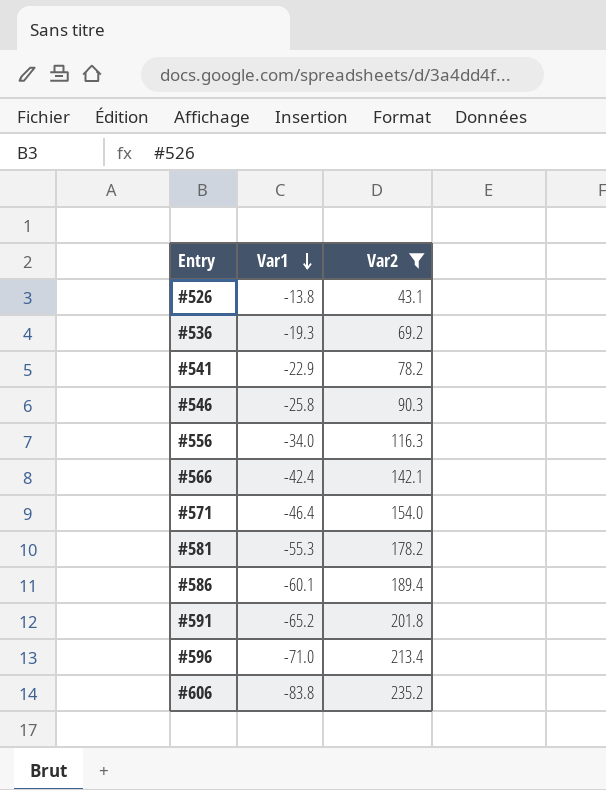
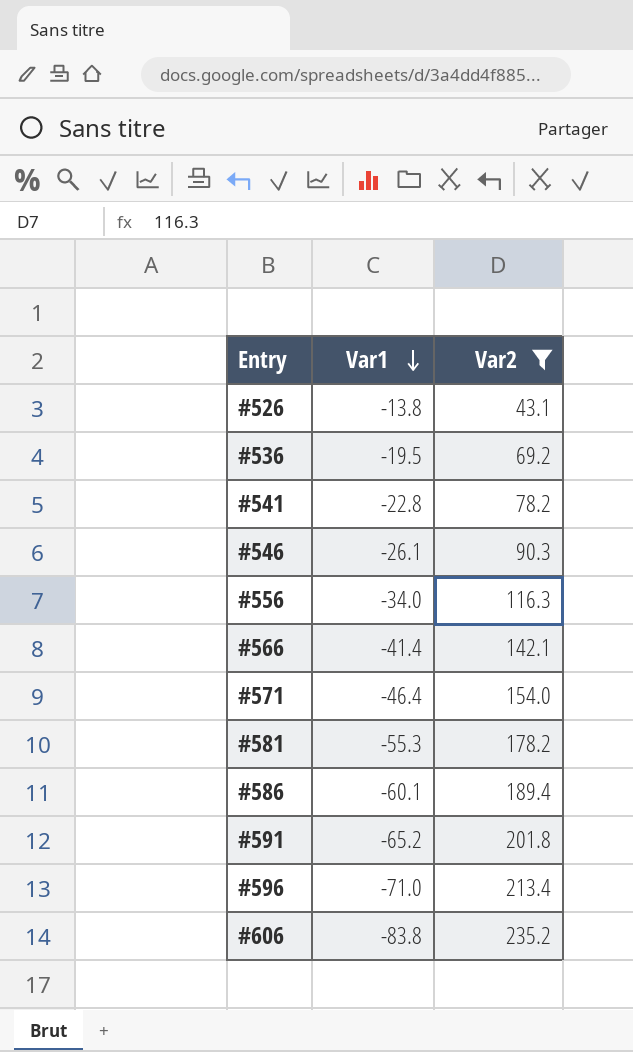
#536 | Var1: -19.3 -> -19.5
#541 | Var1: -22.9 -> -22.8
#546 | Var1: -25.8 -> -26.1
#566 | Var1: -42.4 -> -41.4

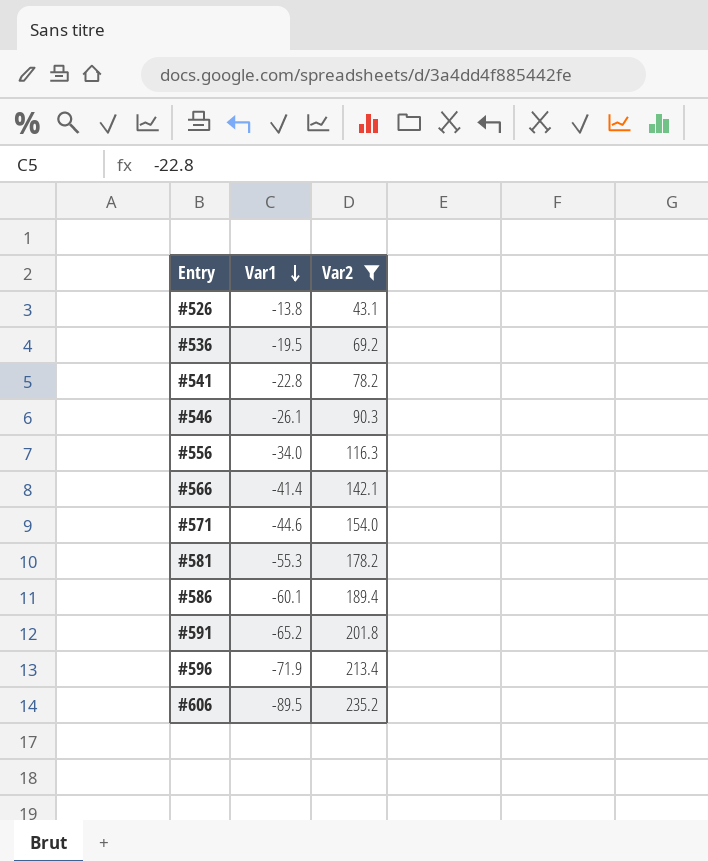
#571 | Var1: -46.4 -> -44.6
#596 | Var1: -71.0 -> -71.9
#606 | Var1: -83.8 -> -89.5

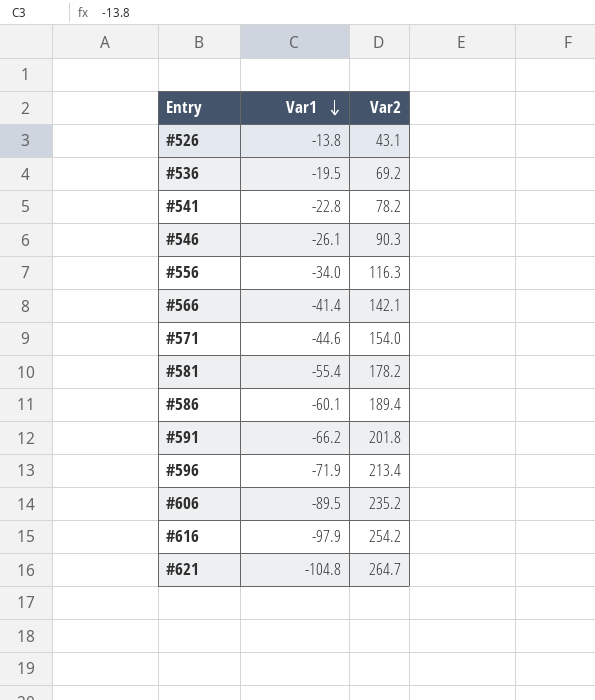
filter: Var2 <= 235.2 -> none
#581 | Var1: -55.3 -> -55.4
#591 | Var1: -65.2 -> -66.2

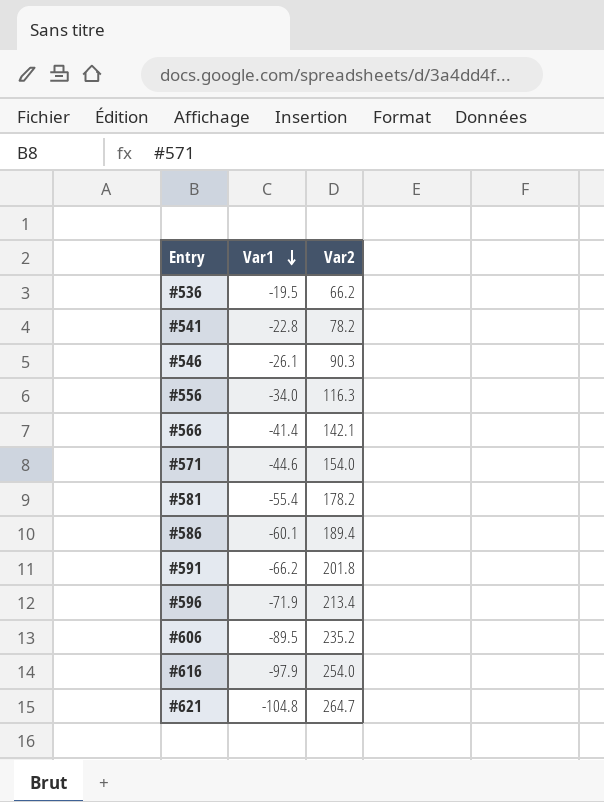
row #526: -13.8 | 43.1 -> none
#536 | Var2: 69.2 -> 66.2
#616 | Var2: 254.2 -> 254.0

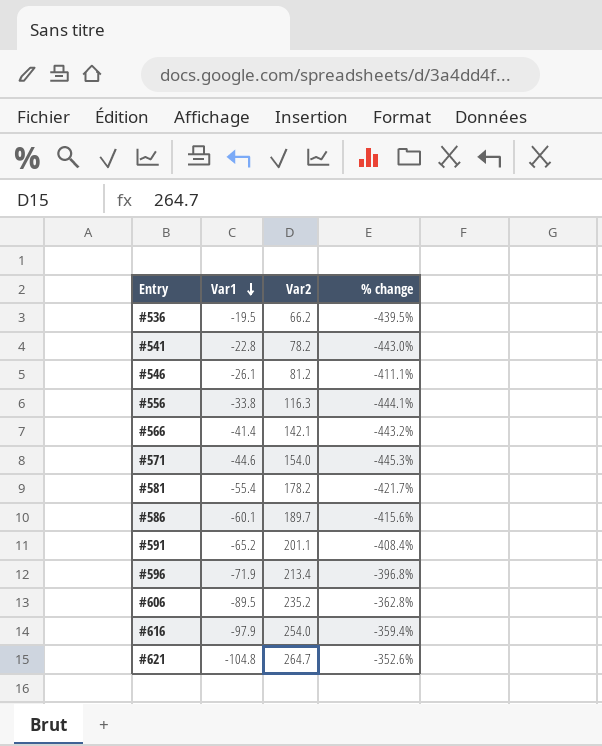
column % change | formula: none -> ([Var2] - [Var1]) / [Var1]
#546 | Var2: 90.3 -> 81.2
#556 | Var1: -34.0 -> -33.8
#586 | Var2: 189.4 -> 189.7
#591 | Var1: -66.2 -> -65.2
#591 | Var2: 201.8 -> 201.1

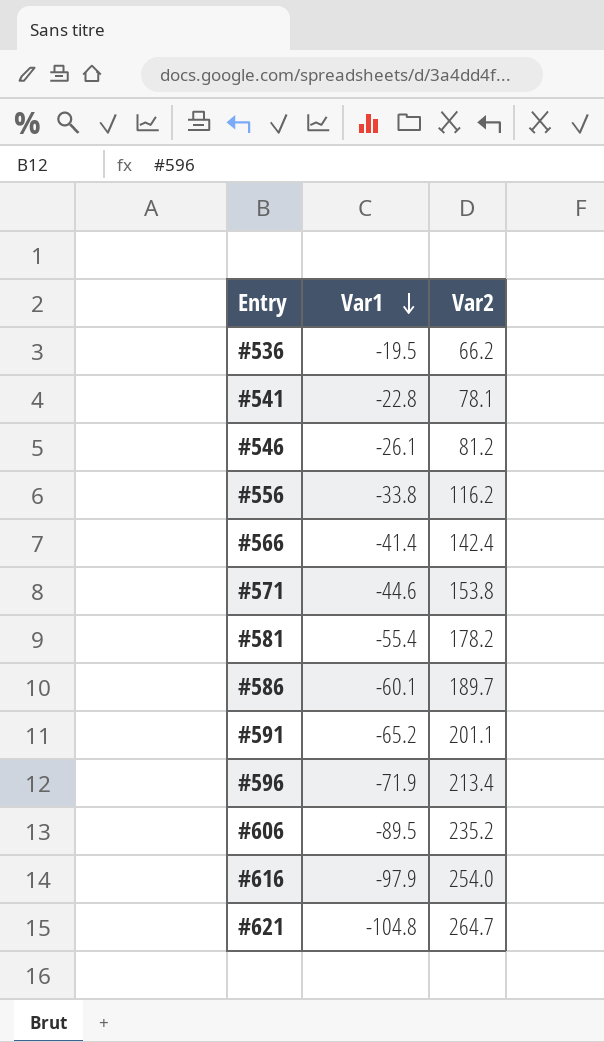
column % change | formula: ([Var2] - [Var1]) / [Var1] -> none
#541 | Var2: 78.2 -> 78.1
#556 | Var2: 116.3 -> 116.2
#566 | Var2: 142.1 -> 142.4
#571 | Var2: 154.0 -> 153.8

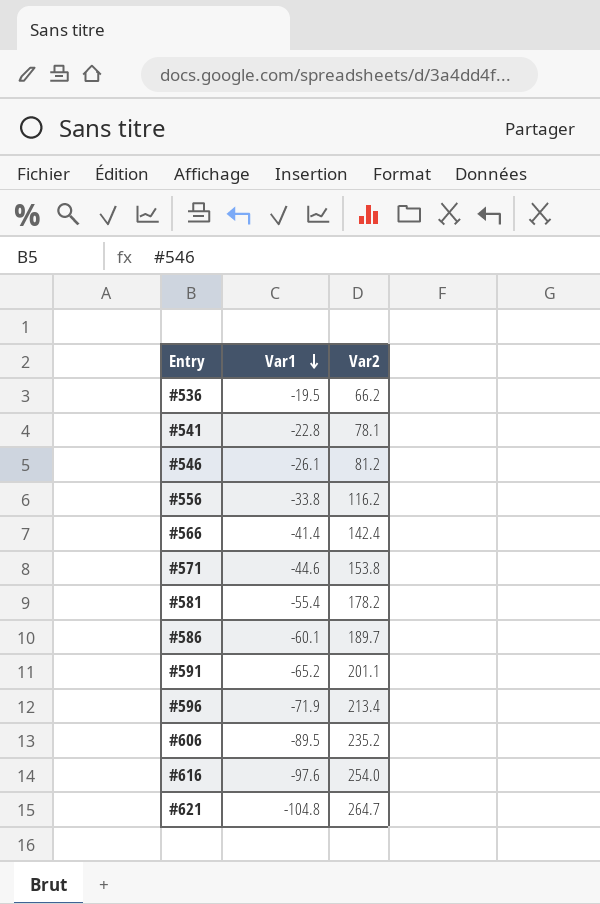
#616 | Var1: -97.9 -> -97.6

